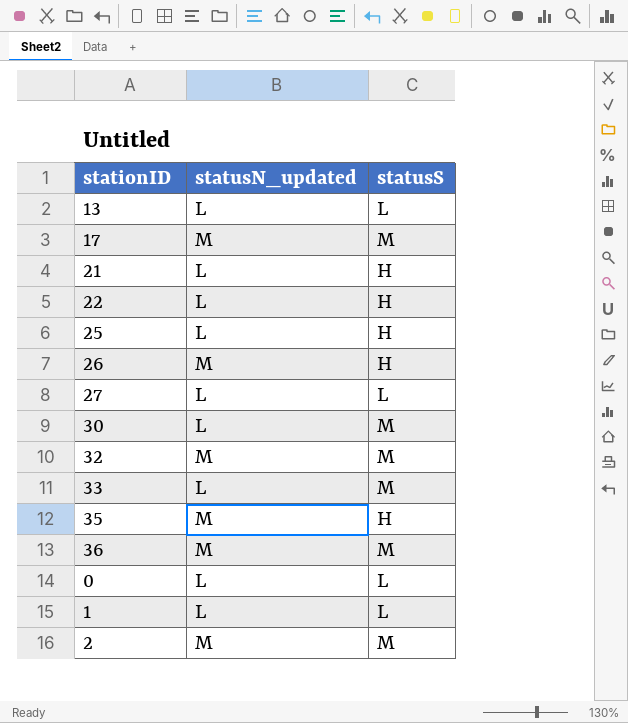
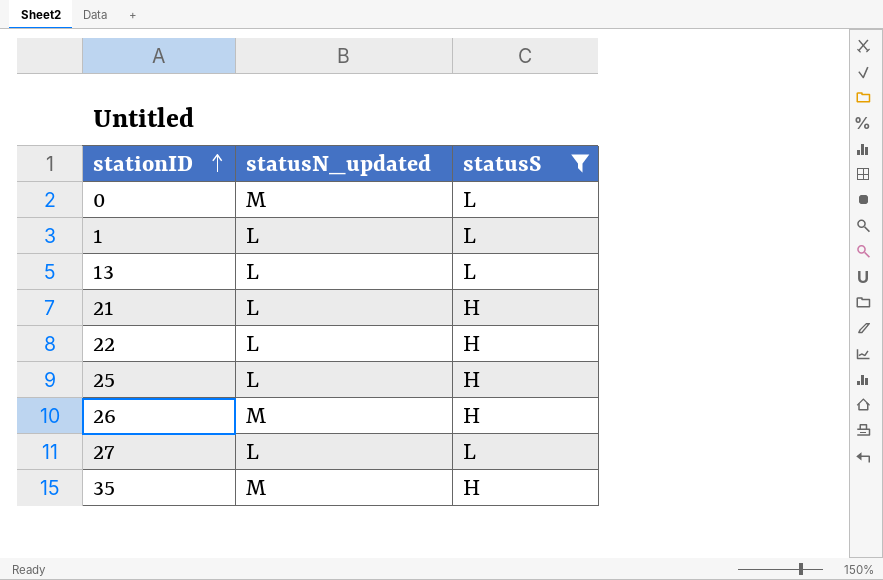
filter: none -> statusS != M
row order: none -> stationID ascending
0 | statusN_updated: L -> M

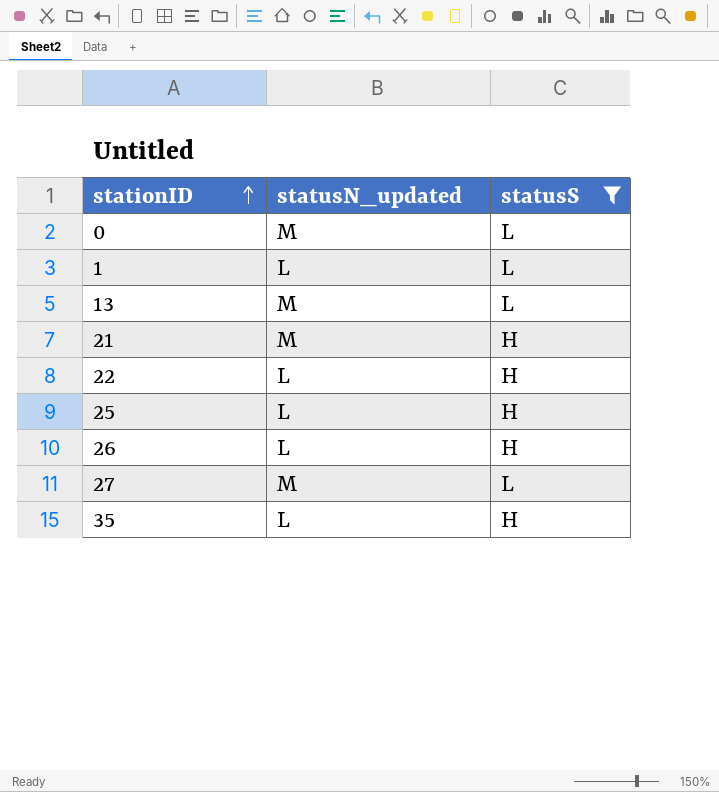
13 | statusN_updated: L -> M
21 | statusN_updated: L -> M
26 | statusN_updated: M -> L
27 | statusN_updated: L -> M
35 | statusN_updated: M -> L

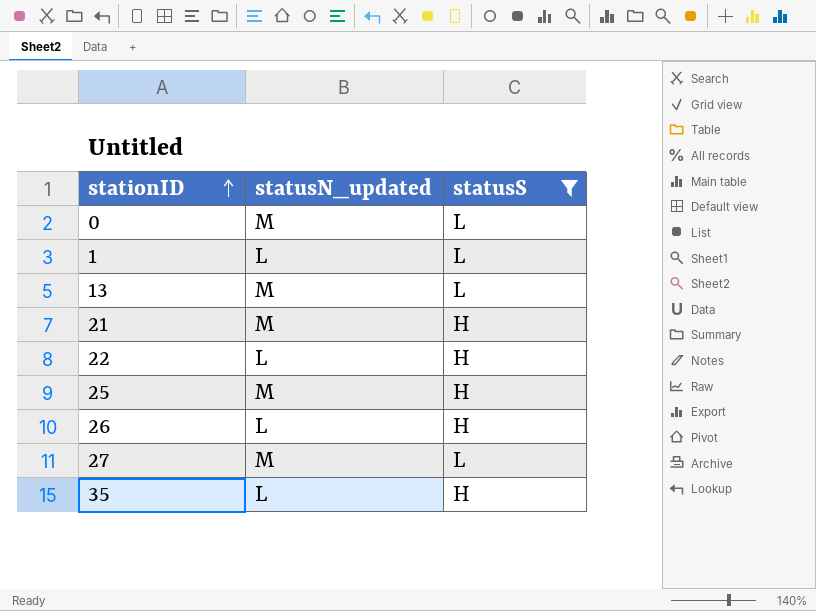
25 | statusN_updated: L -> M

